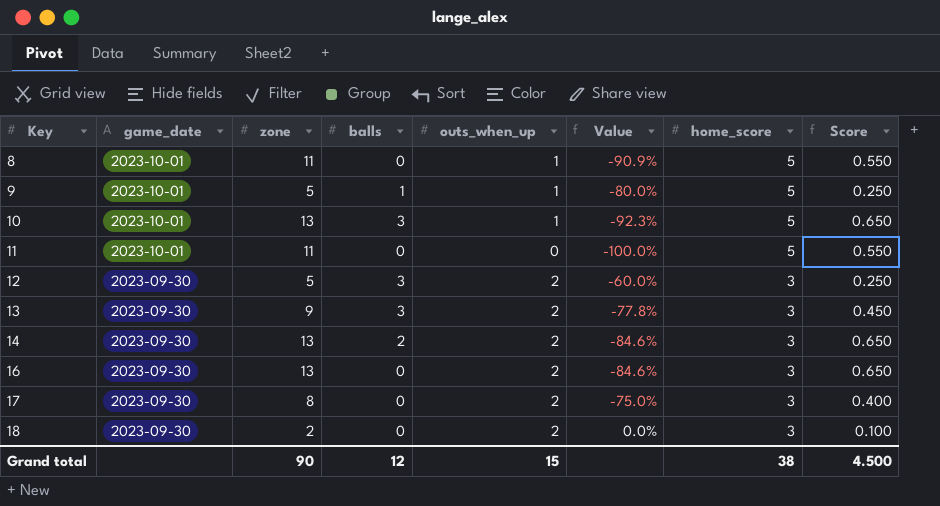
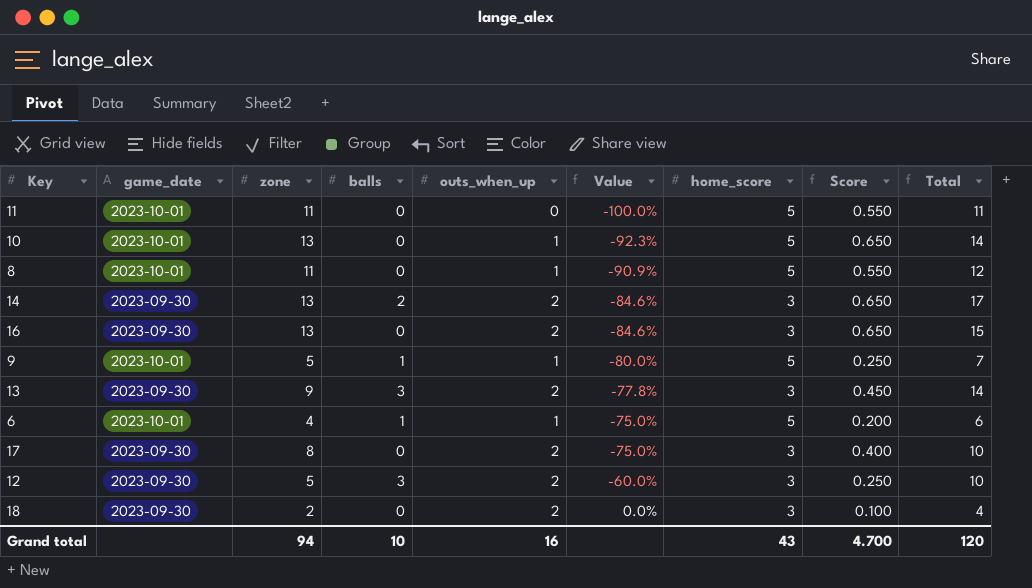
row order: Key ascending -> Value ascending
column Total | formula: none -> [zone] + [balls] + [outs_when_up]
10 | balls: 3 -> 0
row 6: none -> 2023-10-01 | 4 | 1 | 1 | -75.0% | 5 | 0.200 | 6
Grand total | zone: 90 -> 94
Grand total | balls: 12 -> 10
Grand total | outs_when_up: 15 -> 16
Grand total | home_score: 38 -> 43
Grand total | Score: 4.500 -> 4.700

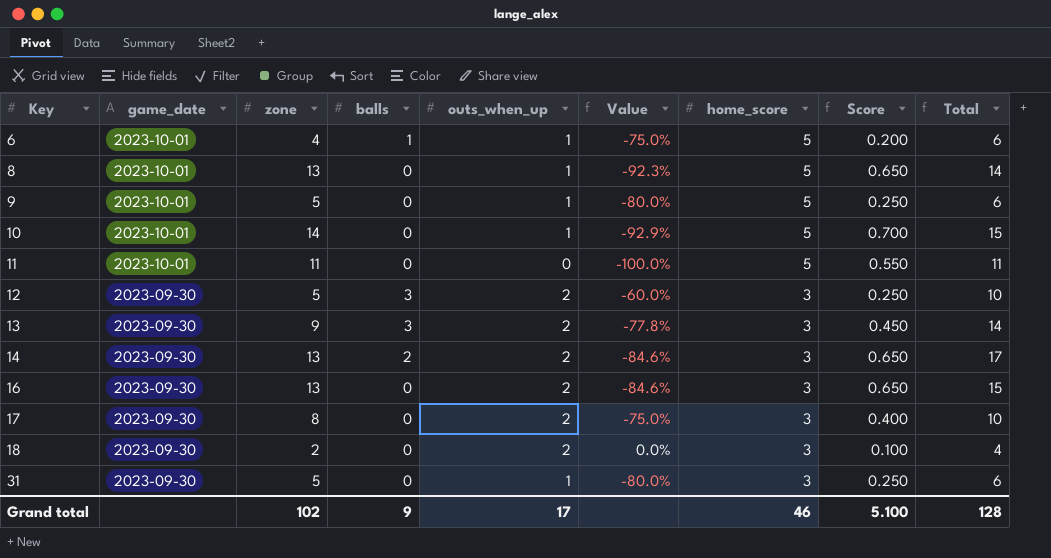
row order: Value ascending -> Key ascending
8 | zone: 11 -> 13
8 | Value: -90.9% -> -92.3%
8 | Score: 0.550 -> 0.650
8 | Total: 12 -> 14
9 | balls: 1 -> 0
9 | Total: 7 -> 6
10 | zone: 13 -> 14
10 | Value: -92.3% -> -92.9%
10 | Score: 0.650 -> 0.700
10 | Total: 14 -> 15
row 31: none -> 2023-09-30 | 5 | 0 | 1 | -80.0% | 3 | 0.250 | 6
Grand total | zone: 94 -> 102
Grand total | balls: 10 -> 9
Grand total | outs_when_up: 16 -> 17
Grand total | home_score: 43 -> 46
Grand total | Score: 4.700 -> 5.100
Grand total | Total: 120 -> 128

